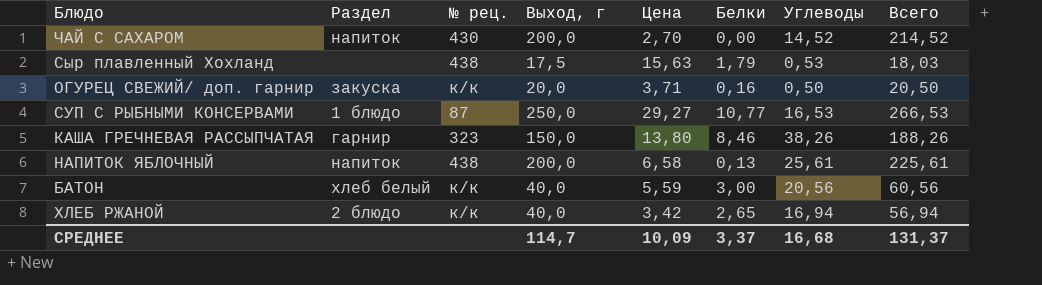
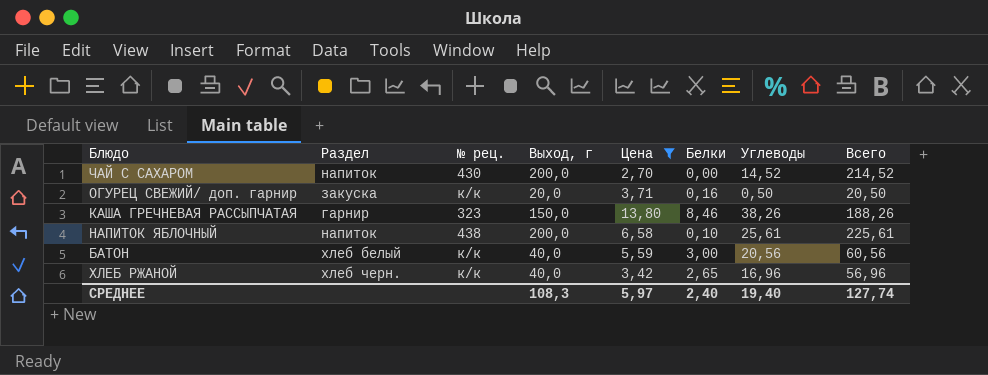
filter: none -> Цена <= 13,80
НАПИТОК ЯБЛОЧНЫЙ | Белки: 0,13 -> 0,10
ХЛЕБ РЖАНОЙ | Раздел: 2 блюдо -> хлеб черн.
ХЛЕБ РЖАНОЙ | Углеводы: 16,94 -> 16,96
ХЛЕБ РЖАНОЙ | Всего: 56,94 -> 56,96
СРЕДНЕЕ | Выход, г: 114,7 -> 108,3
СРЕДНЕЕ | Цена: 10,09 -> 5,97
СРЕДНЕЕ | Белки: 3,37 -> 2,40
СРЕДНЕЕ | Углеводы: 16,68 -> 19,40
СРЕДНЕЕ | Всего: 131,37 -> 127,74

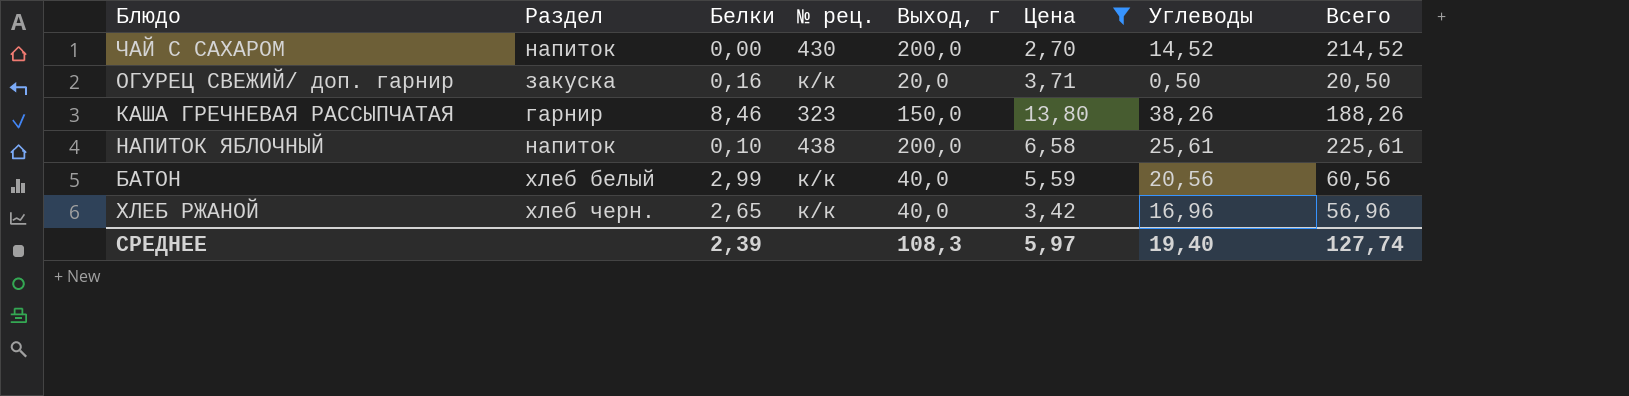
column Белки | position: 6 -> 3
БАТОН | Белки: 3,00 -> 2,99
СРЕДНЕЕ | Белки: 2,40 -> 2,39

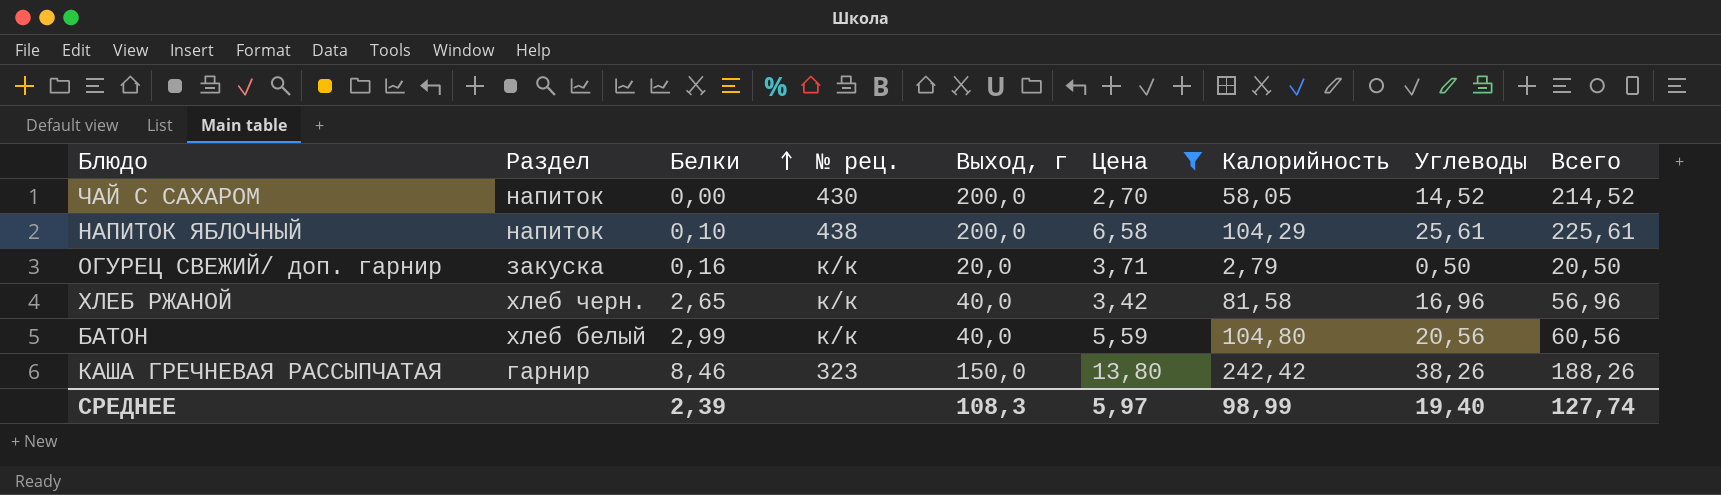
row order: none -> Белки ascending
column Калорийность | position: none -> 7

